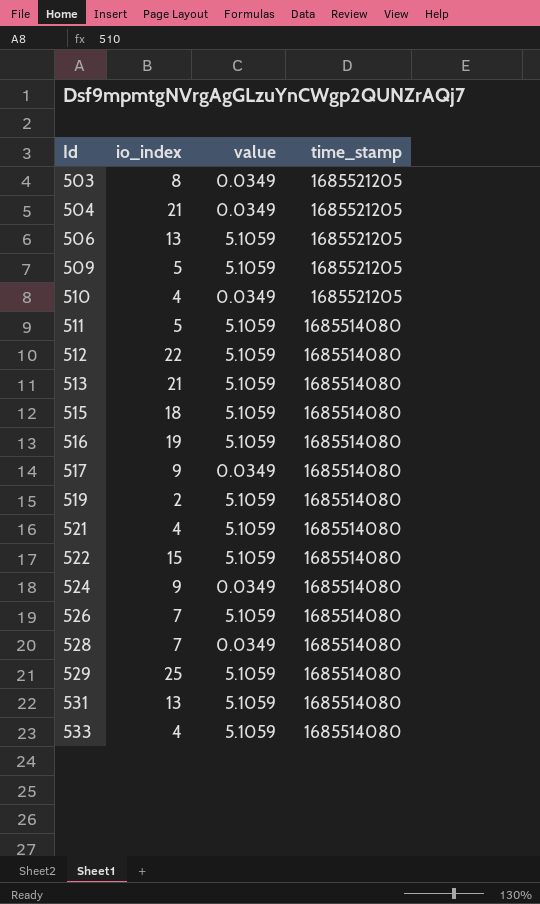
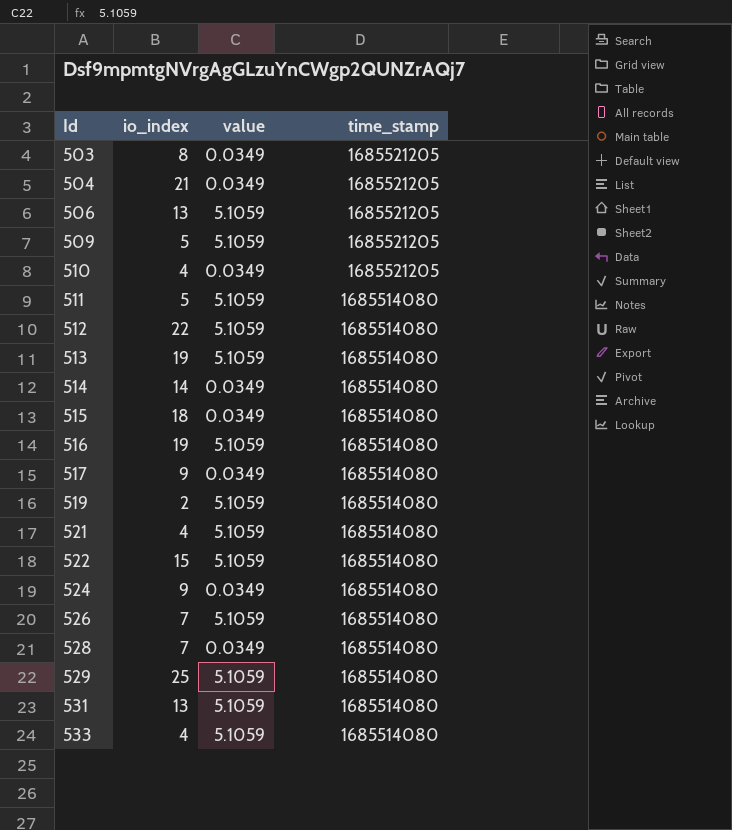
513 | io_index: 21 -> 19
row 514: none -> 14 | 0.0349 | 1685514080
515 | value: 5.1059 -> 0.0349

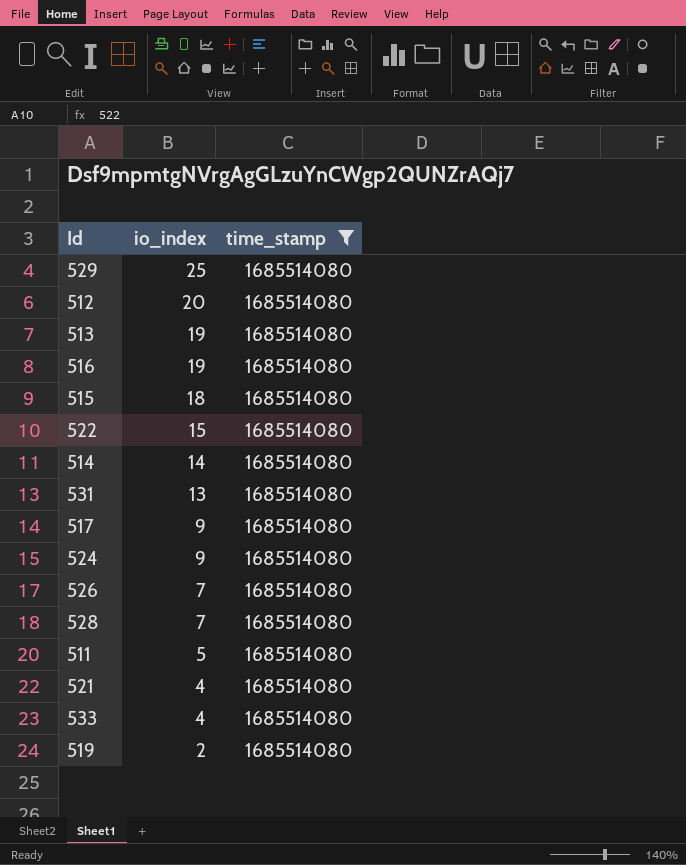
filter: none -> time_stamp = 1685514080
row order: Id ascending -> io_index descending
column value | position: 3 -> none
512 | io_index: 22 -> 20

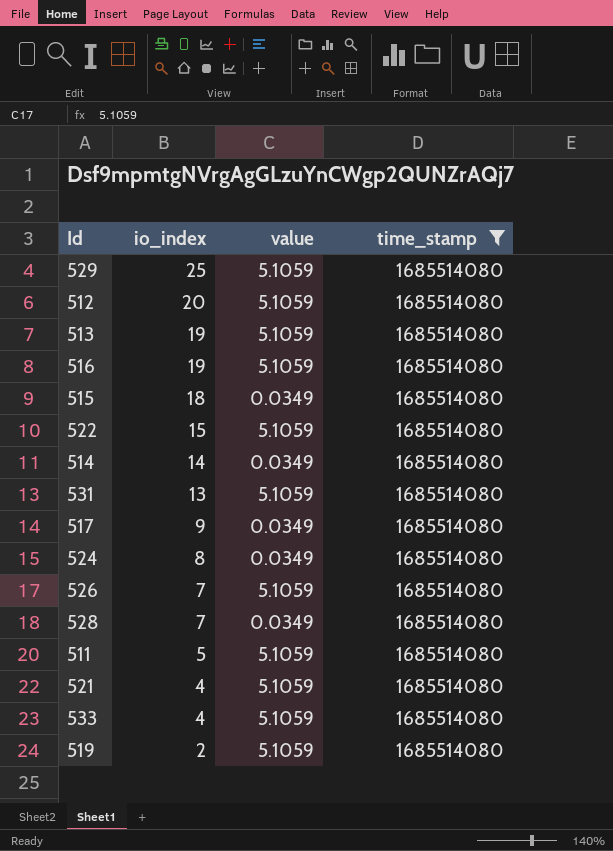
column value | position: none -> 3
524 | io_index: 9 -> 8

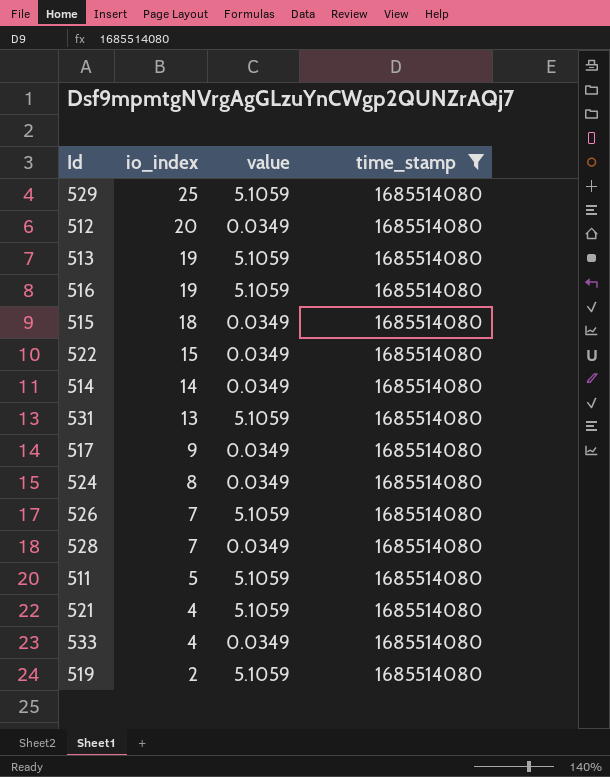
512 | value: 5.1059 -> 0.0349
522 | value: 5.1059 -> 0.0349
533 | value: 5.1059 -> 0.0349

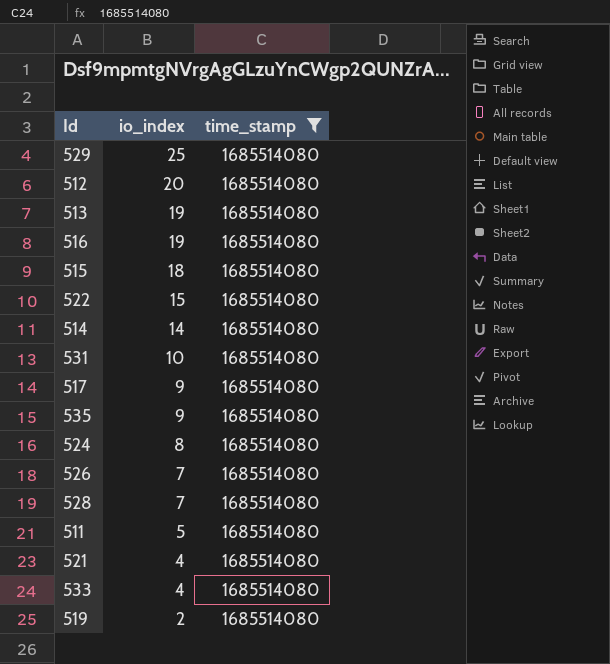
column value | position: 3 -> none
531 | io_index: 13 -> 10
row 535: none -> 9 | 1685514080

